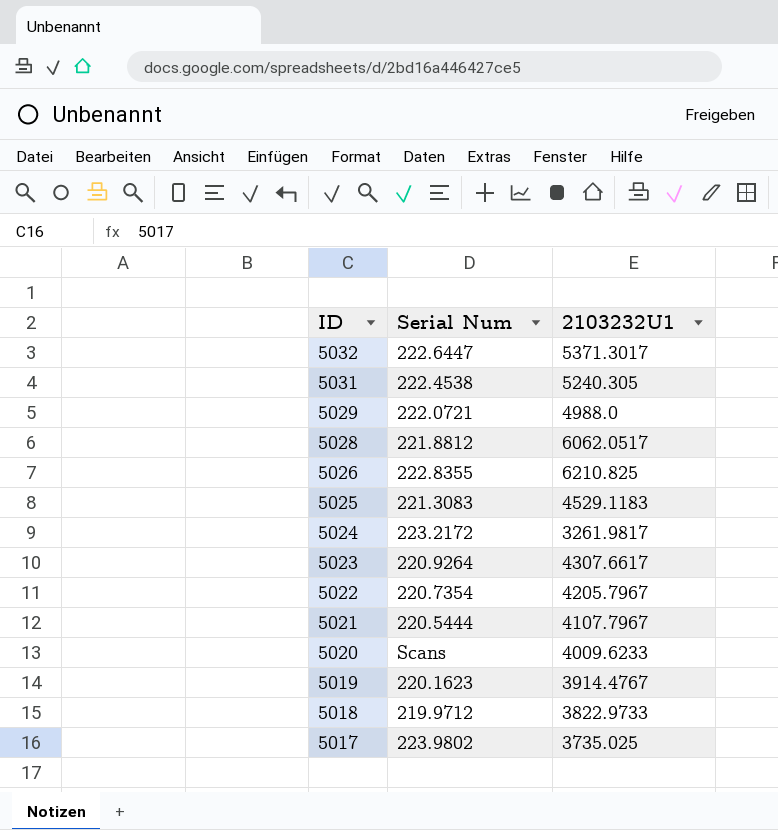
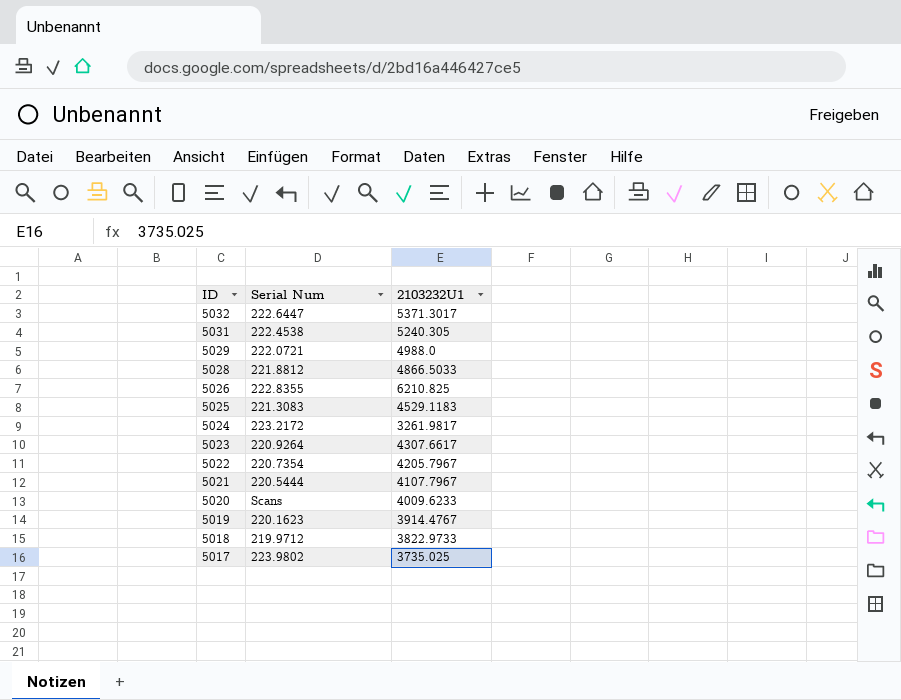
5028 | 2103232U1: 6062.0517 -> 4866.5033

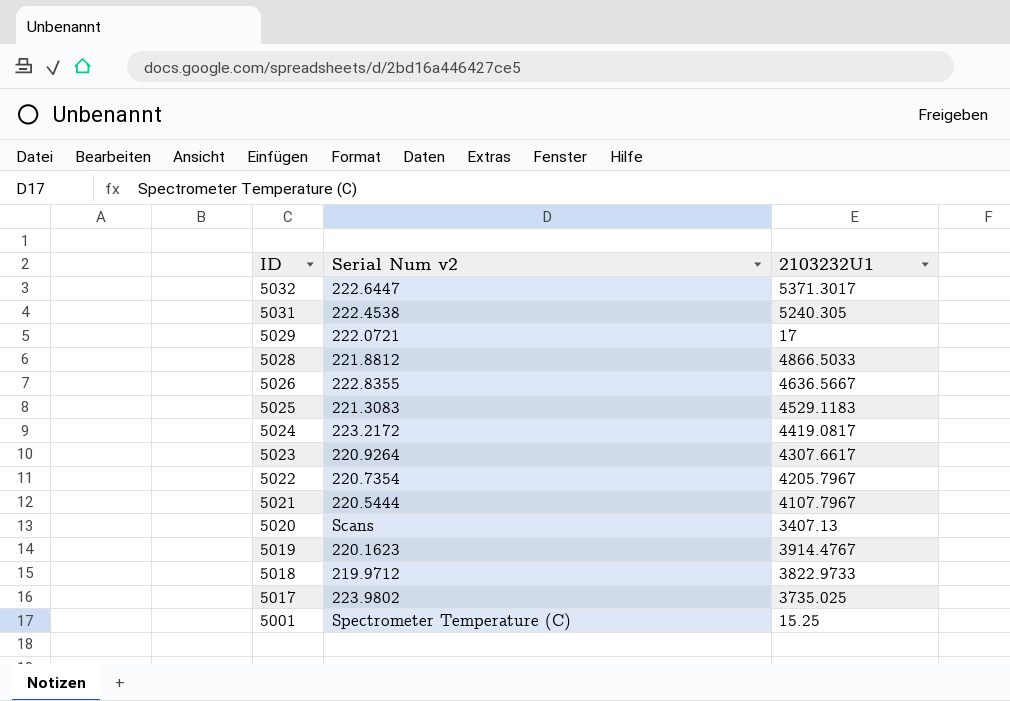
column name: Serial Num -> Serial Num v2
5029 | 2103232U1: 4988.0 -> 17
5026 | 2103232U1: 6210.825 -> 4636.5667
5024 | 2103232U1: 3261.9817 -> 4419.0817
5020 | 2103232U1: 4009.6233 -> 3407.13
row 5001: none -> Spectrometer Temperature (C) | 15.25

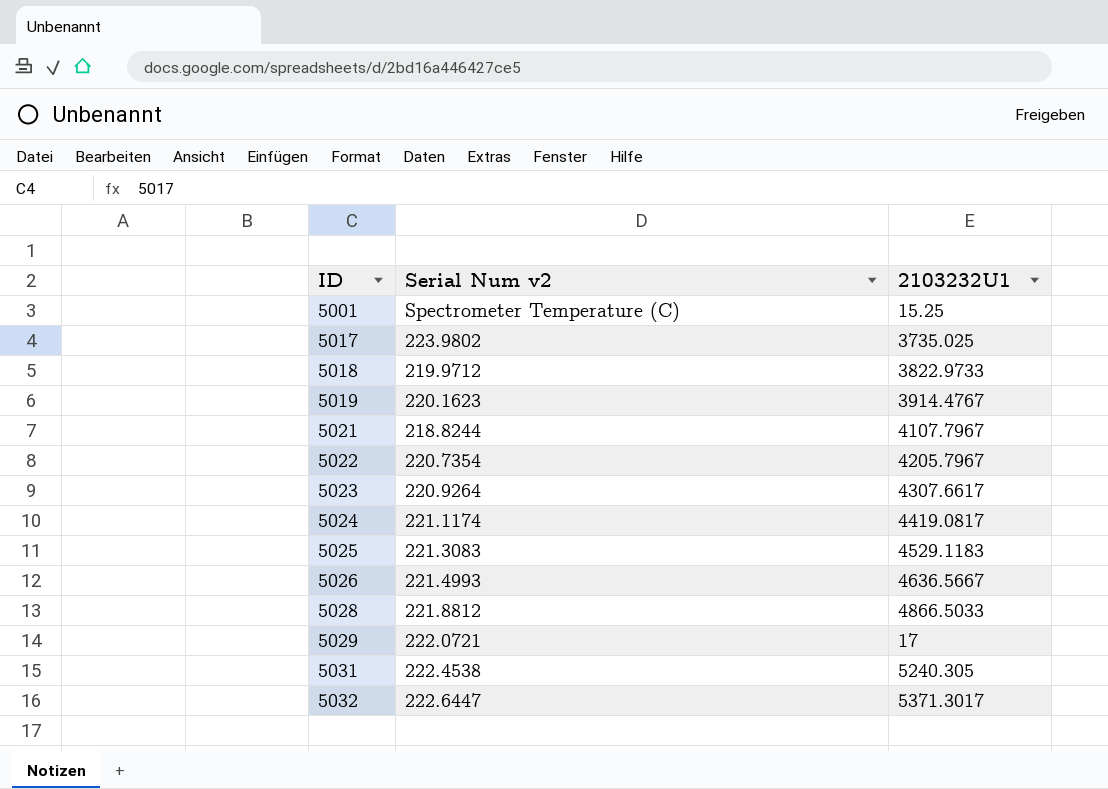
row order: ID descending -> ID ascending
row 5020: Scans | 3407.13 -> none
5021 | Serial Num v2: 220.5444 -> 218.8244
5024 | Serial Num v2: 223.2172 -> 221.1174
5026 | Serial Num v2: 222.8355 -> 221.4993

